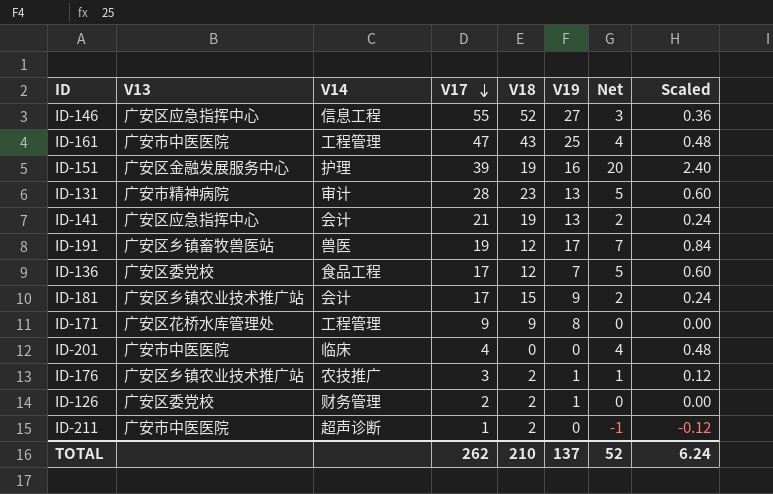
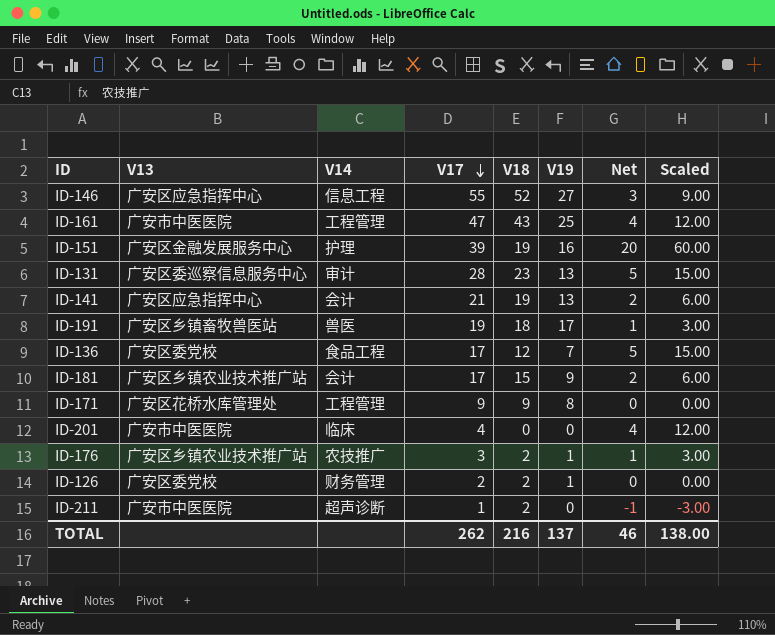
column Scaled | formula: [Net] * 0.12 -> [Net] * 3
ID-131 | V13: 广安市精神病院 -> 广安区委巡察信息服务中心
ID-191 | V18: 12 -> 18
ID-191 | Net: 7 -> 1
TOTAL | V18: 210 -> 216
TOTAL | Net: 52 -> 46
TOTAL | Scaled: 6.24 -> 138.00

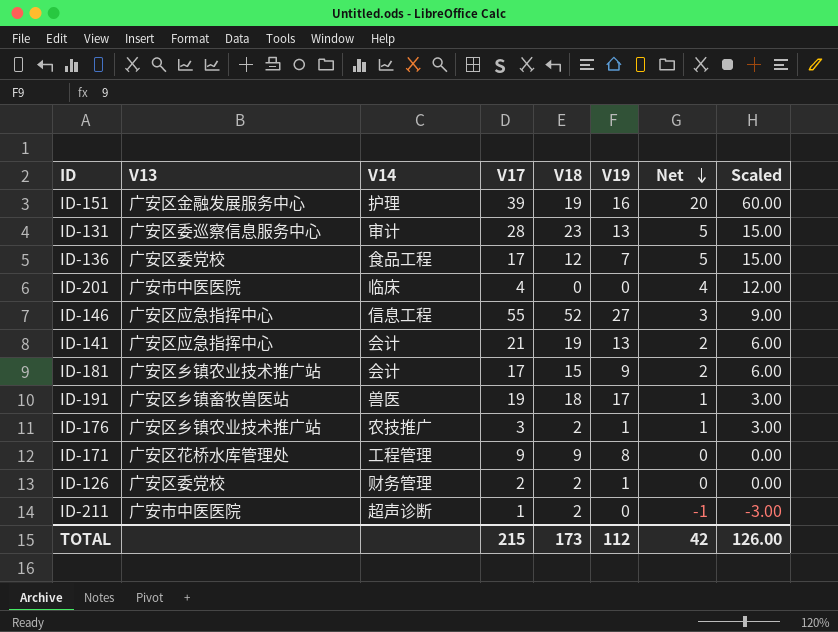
row order: V17 descending -> Net descending
row ID-161: 广安市中医医院 | 工程管理 | 47 | 43 | 25 | 4 | 12.00 -> none
TOTAL | V17: 262 -> 215
TOTAL | V18: 216 -> 173
TOTAL | V19: 137 -> 112
TOTAL | Net: 46 -> 42
TOTAL | Scaled: 138.00 -> 126.00

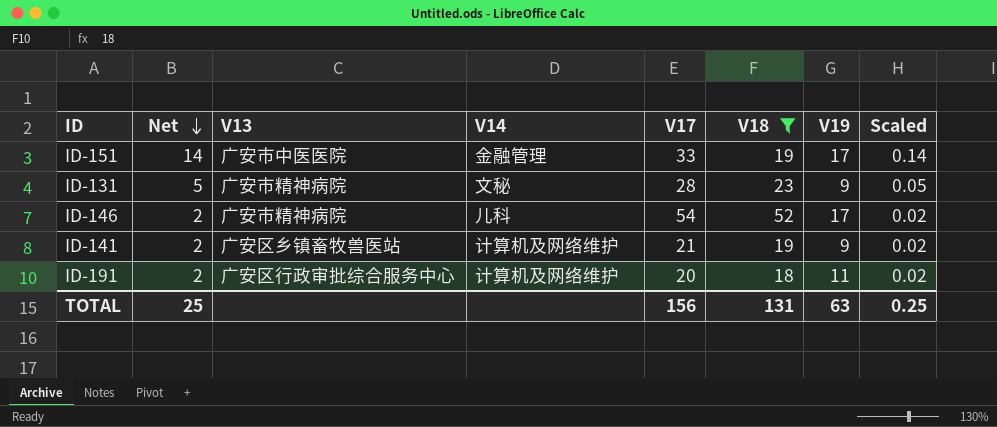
filter: none -> V18 >= 18
column Net | position: 7 -> 2
column Scaled | formula: [Net] * 3 -> [Net] * 0.01
ID-151 | Net: 20 -> 14
ID-151 | V13: 广安区金融发展服务中心 -> 广安市中医医院
ID-151 | V14: 护理 -> 金融管理
ID-151 | V17: 39 -> 33
ID-151 | V19: 16 -> 17
ID-131 | V13: 广安区委巡察信息服务中心 -> 广安市精神病院
ID-131 | V14: 审计 -> 文秘
ID-131 | V19: 13 -> 9
ID-146 | Net: 3 -> 2
ID-146 | V13: 广安区应急指挥中心 -> 广安市精神病院
ID-146 | V14: 信息工程 -> 儿科
ID-146 | V17: 55 -> 54
ID-146 | V19: 27 -> 17
ID-141 | V13: 广安区应急指挥中心 -> 广安区乡镇畜牧兽医站
ID-141 | V14: 会计 -> 计算机及网络维护
ID-141 | V19: 13 -> 9
ID-191 | Net: 1 -> 2
ID-191 | V13: 广安区乡镇畜牧兽医站 -> 广安区行政审批综合服务中心
ID-191 | V14: 兽医 -> 计算机及网络维护
ID-191 | V17: 19 -> 20
ID-191 | V19: 17 -> 11
TOTAL | Net: 42 -> 25
TOTAL | V17: 215 -> 156
TOTAL | V18: 173 -> 131
TOTAL | V19: 112 -> 63
TOTAL | Scaled: 126.00 -> 0.25

